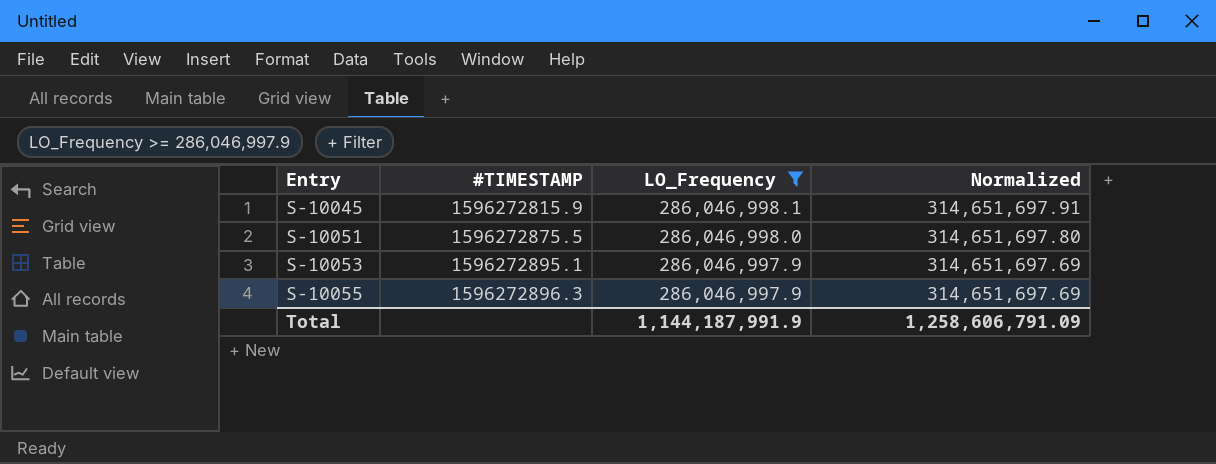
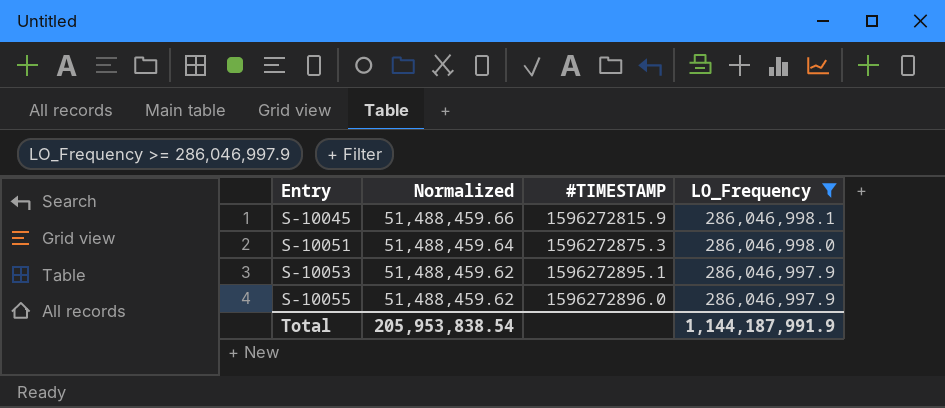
column Normalized | formula: [LO_Frequency] * 1.1 -> [LO_Frequency] * 0.18
column Normalized | position: 4 -> 2
S-10051 | #TIMESTAMP: 1596272875.5 -> 1596272875.3
S-10055 | #TIMESTAMP: 1596272896.3 -> 1596272896.0
Total | Normalized: 1,258,606,791.09 -> 205,953,838.54

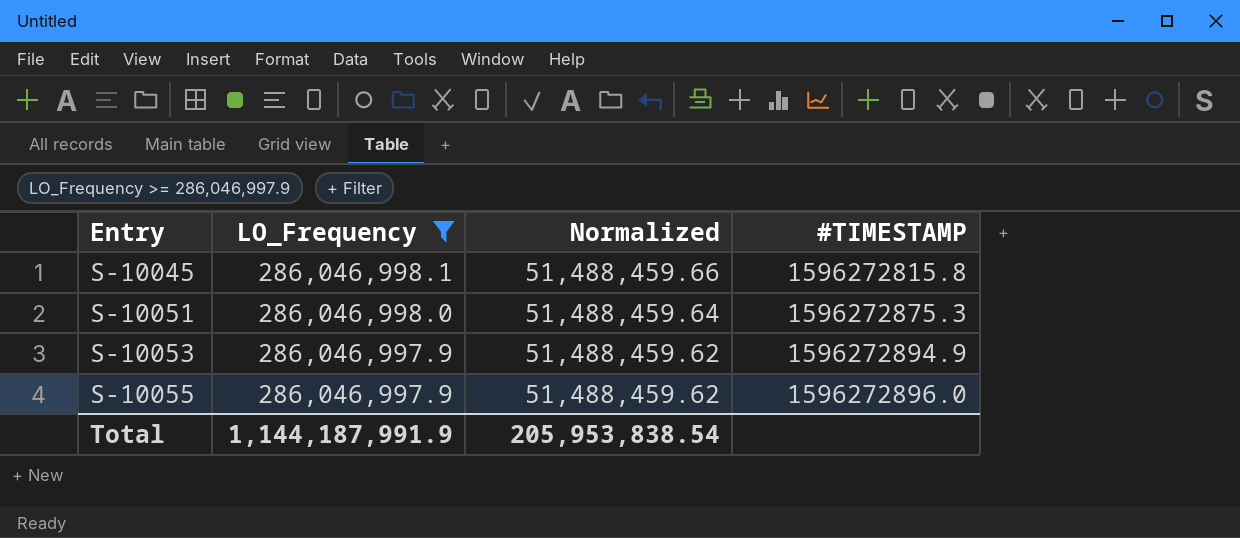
column LO_Frequency | position: 4 -> 2
S-10045 | #TIMESTAMP: 1596272815.9 -> 1596272815.8
S-10053 | #TIMESTAMP: 1596272895.1 -> 1596272894.9

